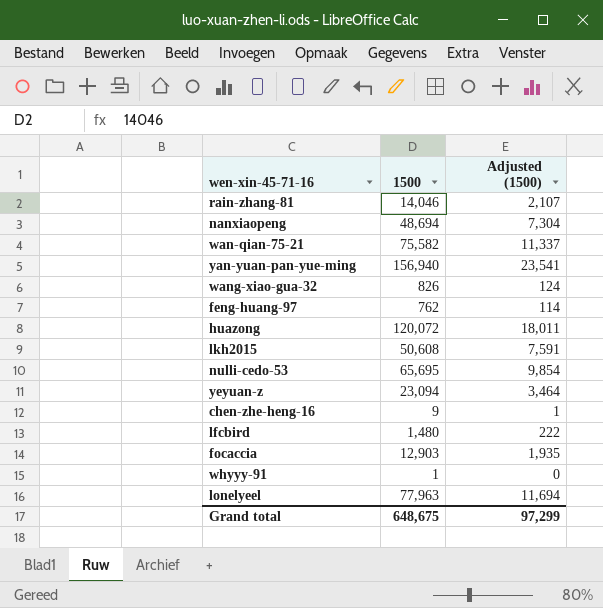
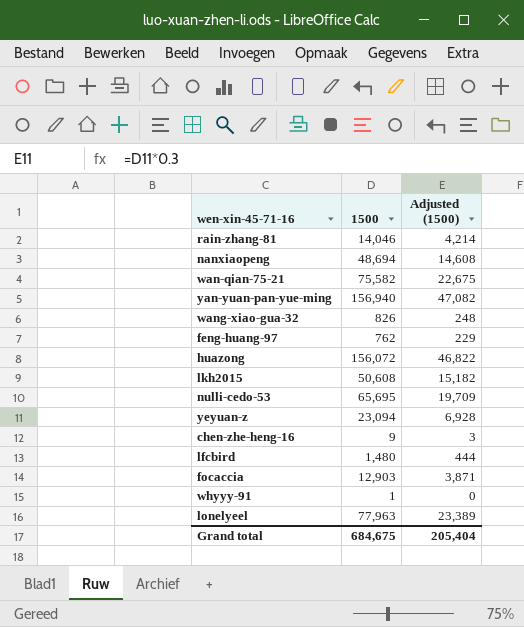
column Adjusted (1500) | formula: [1500] * 0.15 -> [1500] * 0.3
huazong | 1500: 120,072 -> 156,072
Grand total | 1500: 648,675 -> 684,675
Grand total | Adjusted (1500): 97,299 -> 205,404

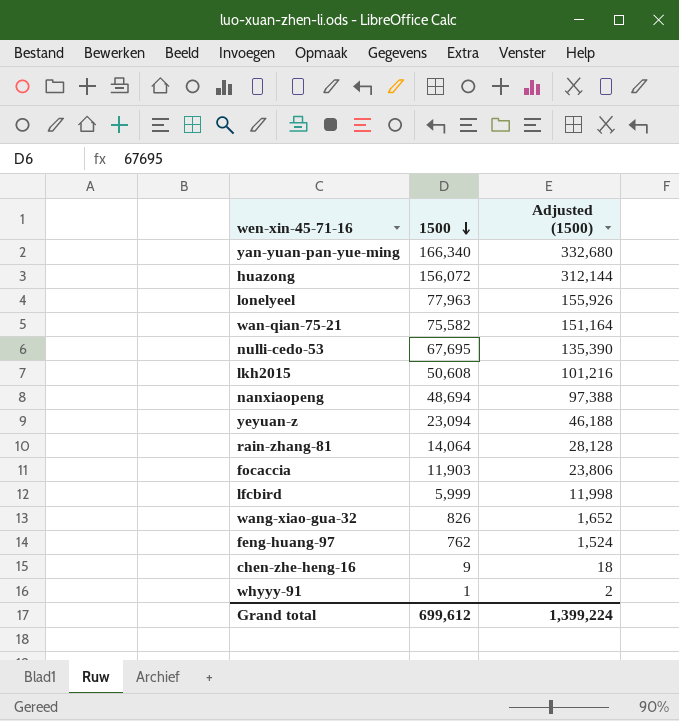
row order: none -> 1500 descending
column Adjusted (1500) | formula: [1500] * 0.3 -> [1500] * 2
yan-yuan-pan-yue-ming | 1500: 156,940 -> 166,340
nulli-cedo-53 | 1500: 65,695 -> 67,695
rain-zhang-81 | 1500: 14,046 -> 14,064
focaccia | 1500: 12,903 -> 11,903
lfcbird | 1500: 1,480 -> 5,999
Grand total | 1500: 684,675 -> 699,612
Grand total | Adjusted (1500): 205,404 -> 1,399,224

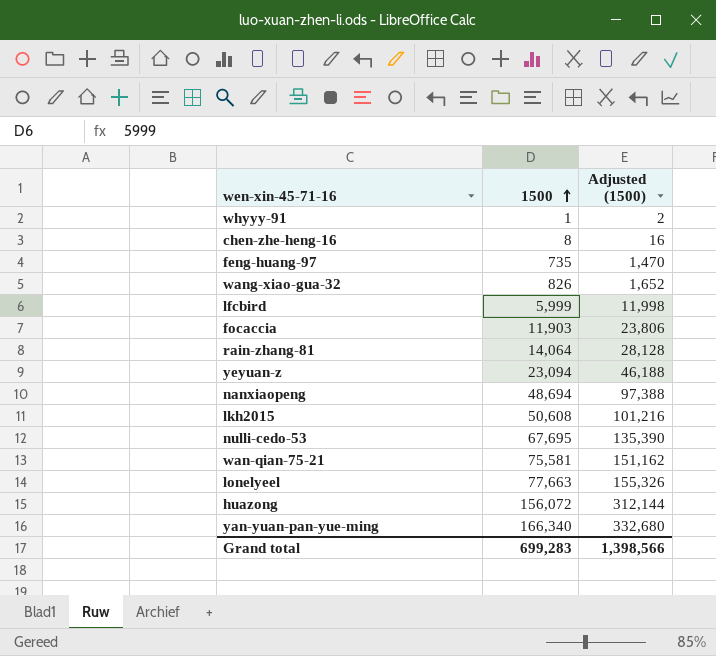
row order: 1500 descending -> 1500 ascending
chen-zhe-heng-16 | 1500: 9 -> 8
chen-zhe-heng-16 | Adjusted (1500): 18 -> 16
feng-huang-97 | 1500: 762 -> 735
feng-huang-97 | Adjusted (1500): 1,524 -> 1,470
wan-qian-75-21 | 1500: 75,582 -> 75,581
wan-qian-75-21 | Adjusted (1500): 151,164 -> 151,162
lonelyeel | 1500: 77,963 -> 77,663
lonelyeel | Adjusted (1500): 155,926 -> 155,326
Grand total | 1500: 699,612 -> 699,283
Grand total | Adjusted (1500): 1,399,224 -> 1,398,566

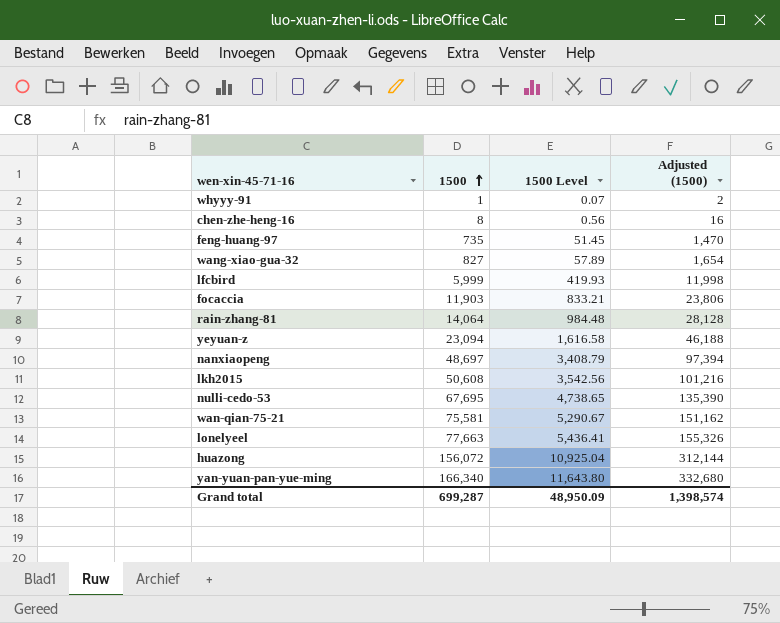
column 1500 Level | formula: none -> [1500] * 0.07
wang-xiao-gua-32 | 1500: 826 -> 827
wang-xiao-gua-32 | Adjusted (1500): 1,652 -> 1,654
nanxiaopeng | 1500: 48,694 -> 48,697
nanxiaopeng | Adjusted (1500): 97,388 -> 97,394
Grand total | 1500: 699,283 -> 699,287
Grand total | Adjusted (1500): 1,398,566 -> 1,398,574

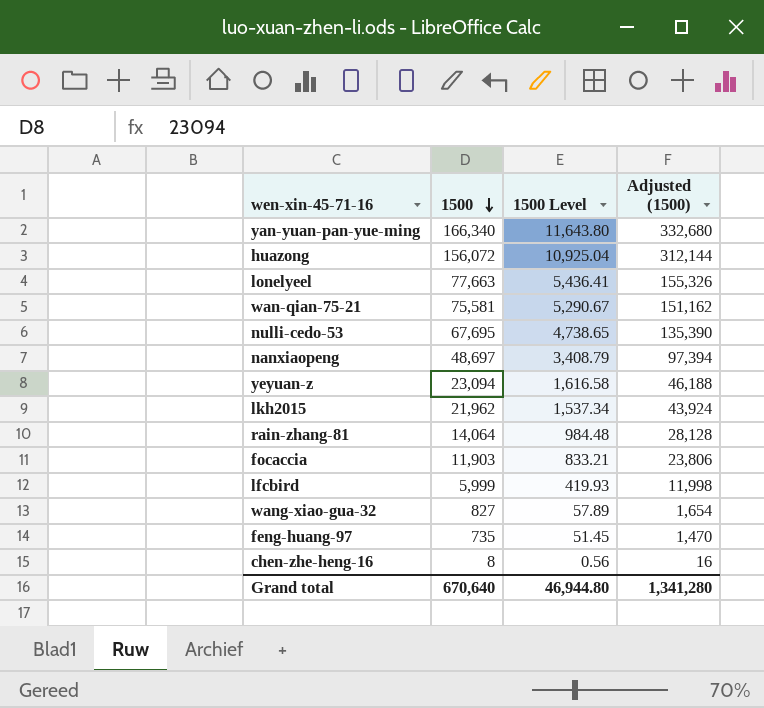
row order: 1500 ascending -> 1500 descending
row whyyy-91: 1 | 0.07 | 2 -> none
lkh2015 | 1500: 50,608 -> 21,962
lkh2015 | 1500 Level: 3,542.56 -> 1,537.34
lkh2015 | Adjusted (1500): 101,216 -> 43,924
Grand total | 1500: 699,287 -> 670,640
Grand total | 1500 Level: 48,950.09 -> 46,944.80
Grand total | Adjusted (1500): 1,398,574 -> 1,341,280

